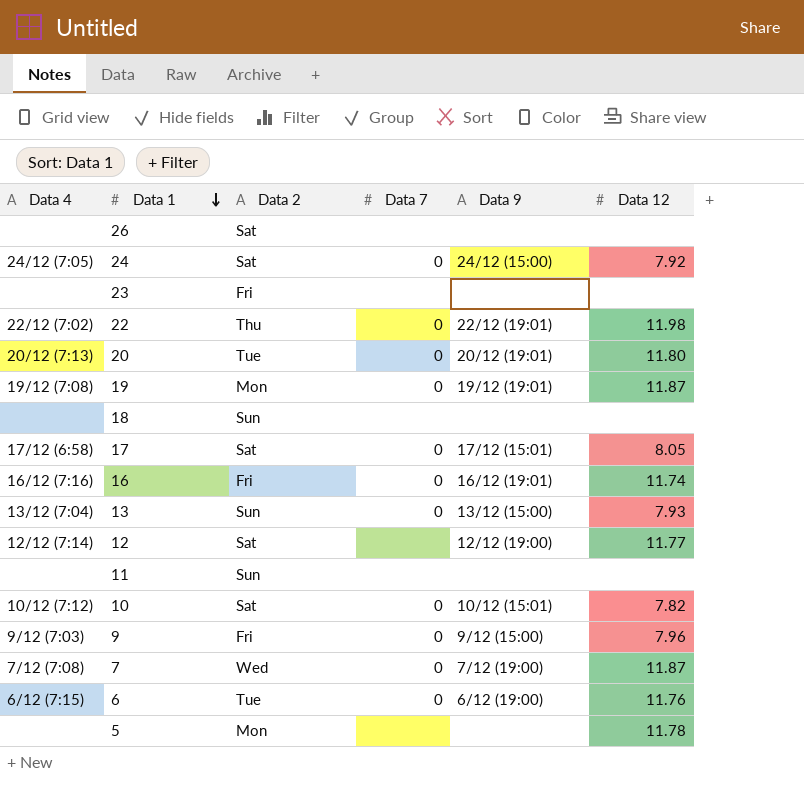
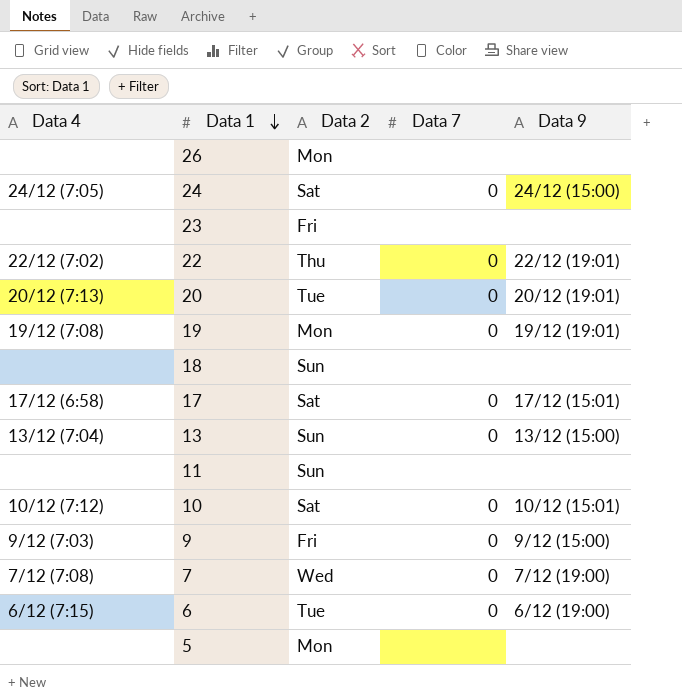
column Data 12 | position: 6 -> none
row 16: 16/12 (7:16) | Fri | 0 | 16/12 (19:01) | 11.74 -> none
row 12: 12/12 (7:14) | Sat | none | 12/12 (19:00) | 11.77 -> none
26 | Data 2: Sat -> Mon

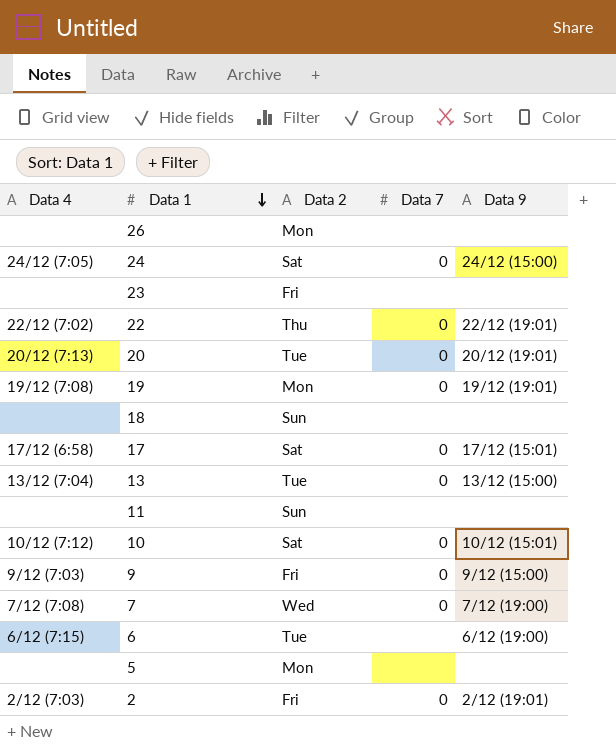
13 | Data 2: Sun -> Tue
6 | Data 7: 0 -> none
row 2: none -> 2/12 (7:03) | Fri | 0 | 2/12 (19:01)

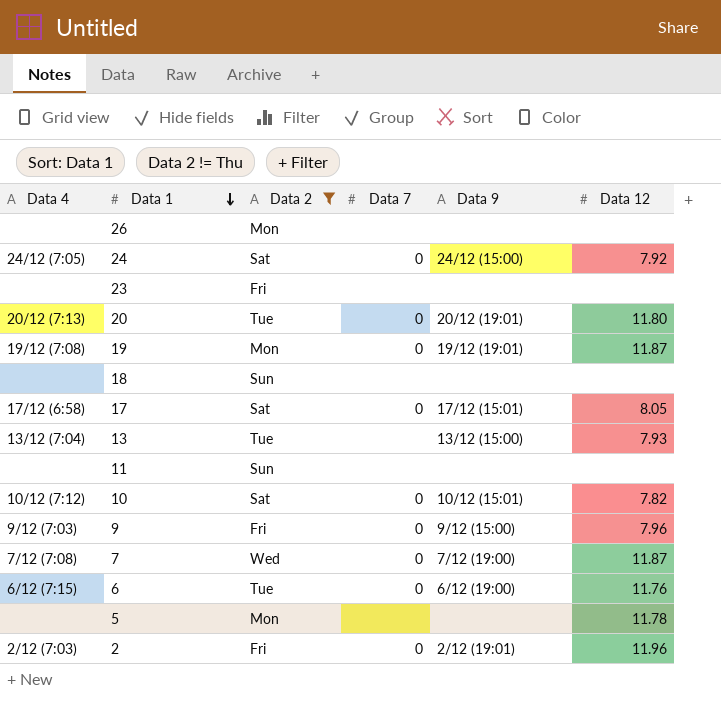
filter: none -> Data 2 != Thu
column Data 12 | position: none -> 6
13 | Data 7: 0 -> none
6 | Data 7: none -> 0

